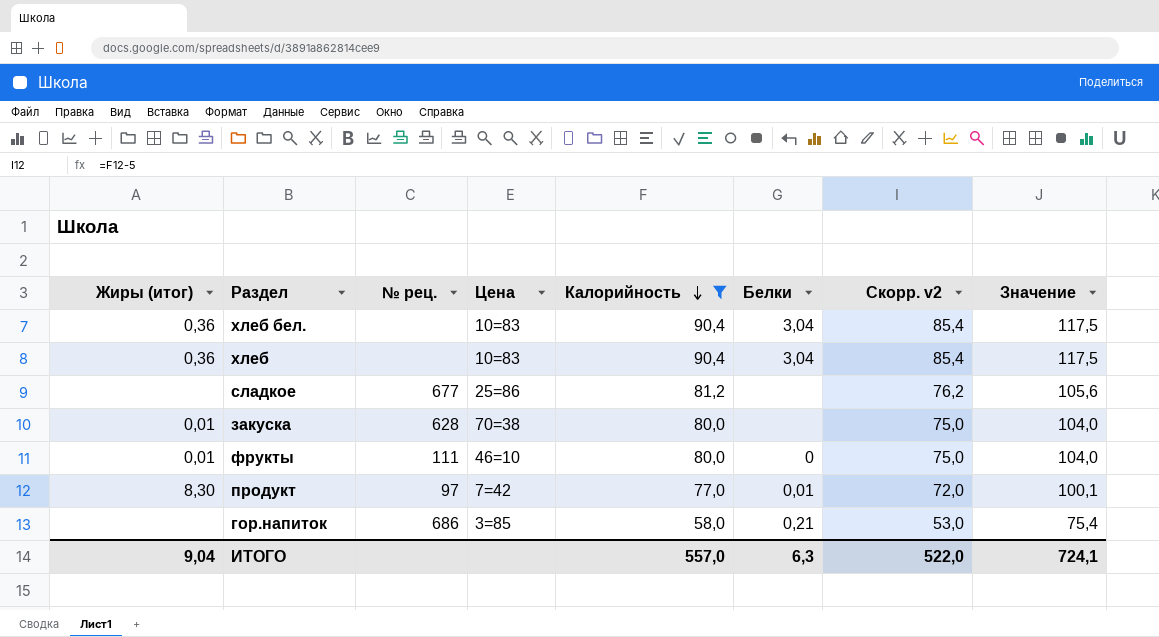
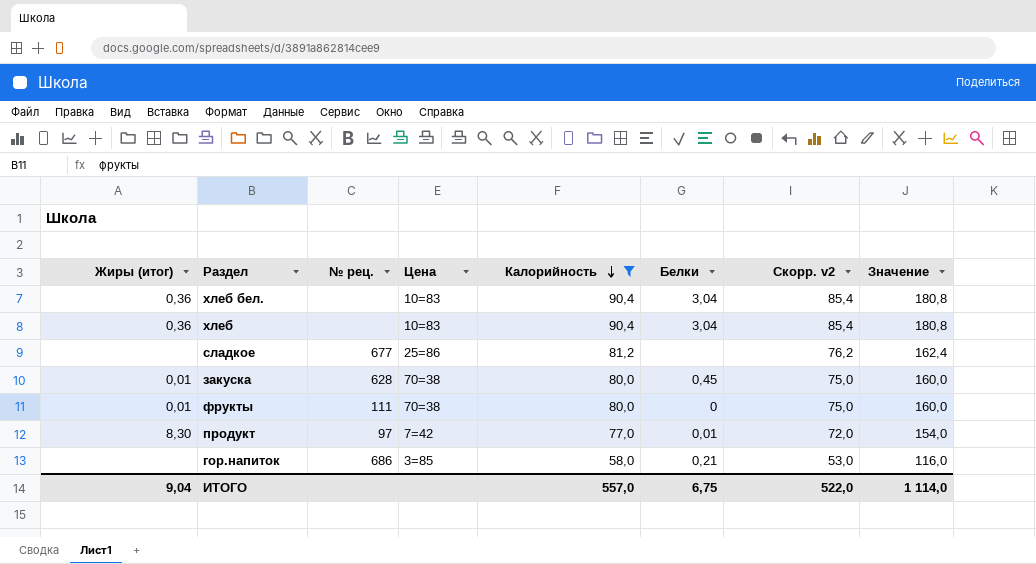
column Значение | formula: [Калорийность] * 1,3 -> [Калорийность] * 2
закуска | Белки: none -> 0,45
фрукты | Цена: 46=10 -> 70=38
ИТОГО | Белки: 6,3 -> 6,75
ИТОГО | Значение: 724,1 -> 1 114,0

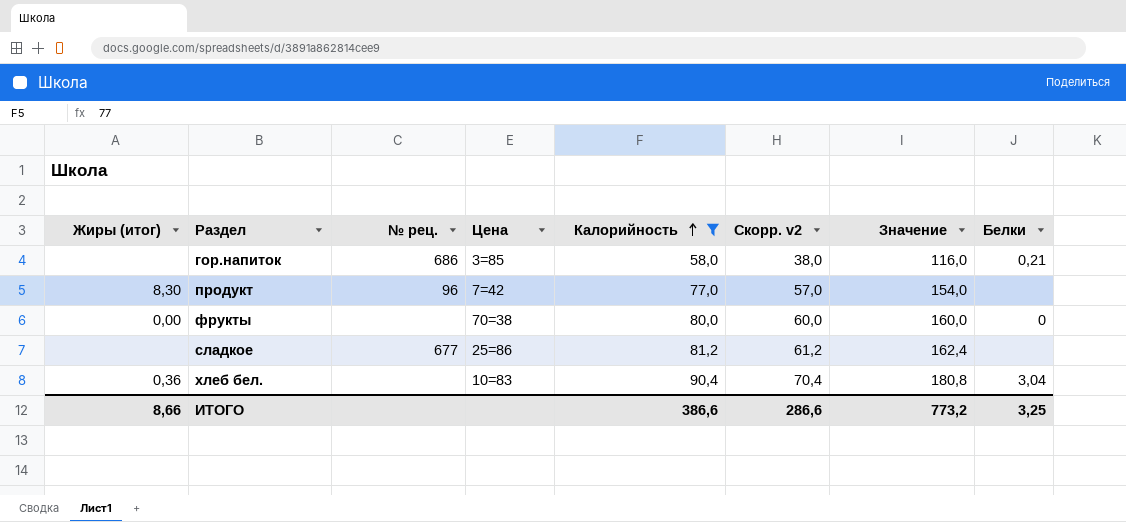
row order: Калорийность descending -> Калорийность ascending
column Скорр. v2 | formula: [Калорийность] - 5 -> [Калорийность] - 20
column Белки | position: 6 -> 8
row хлеб: 0,36 | none | 10=83 | 90,4 | 3,04 | 85,4 | 180,8 -> none
row закуска: 0,01 | 628 | 70=38 | 80,0 | 0,45 | 75,0 | 160,0 -> none
продукт | № рец.: 97 -> 96
продукт | Белки: 0,01 -> none
фрукты | Жиры (итог): 0,01 -> 0,00
фрукты | № рец.: 111 -> none
ИТОГО | Жиры (итог): 9,04 -> 8,66
ИТОГО | Калорийность: 557,0 -> 386,6
ИТОГО | Скорр. v2: 522,0 -> 286,6
ИТОГО | Значение: 1 114,0 -> 773,2
ИТОГО | Белки: 6,75 -> 3,25

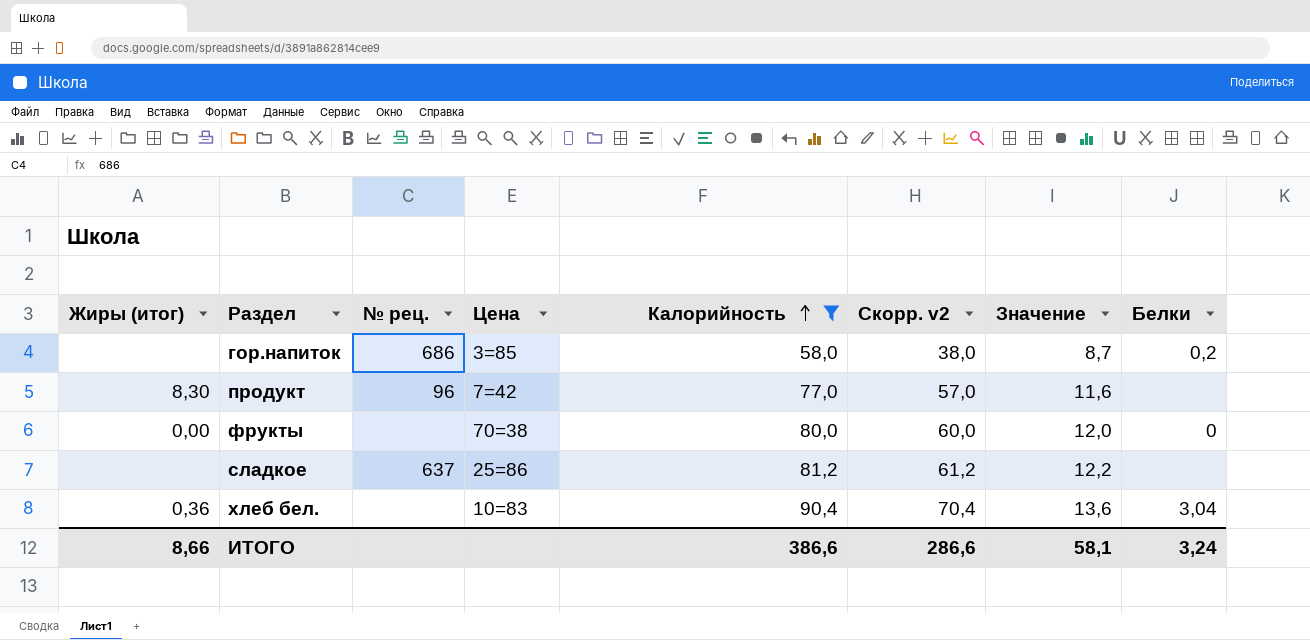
column Значение | formula: [Калорийность] * 2 -> [Калорийность] * 0,15
гор.напиток | Белки: 0,21 -> 0,2
сладкое | № рец.: 677 -> 637
ИТОГО | Значение: 773,2 -> 58,1
ИТОГО | Белки: 3,25 -> 3,24

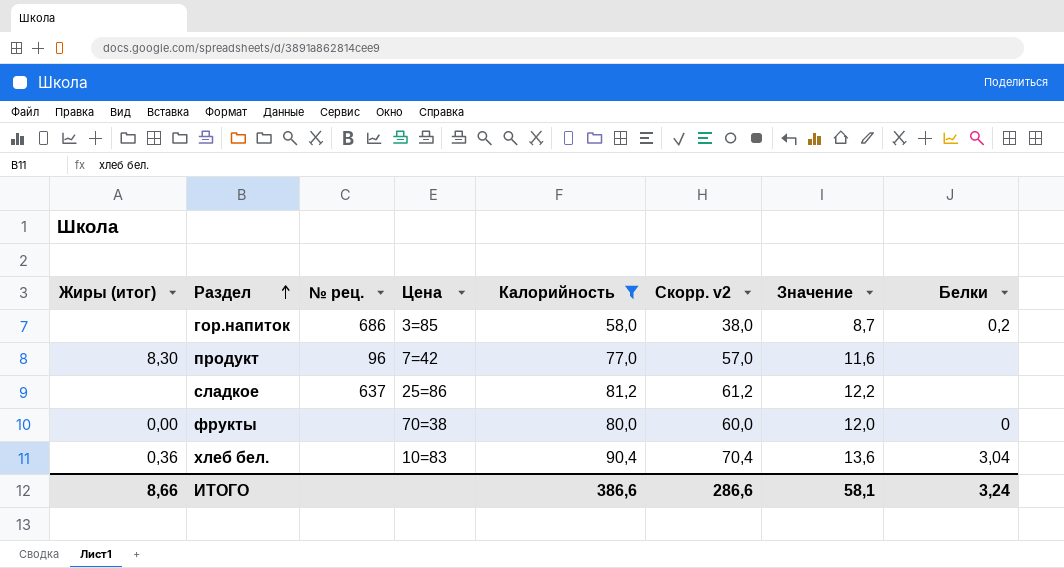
row order: Калорийность ascending -> Раздел ascending

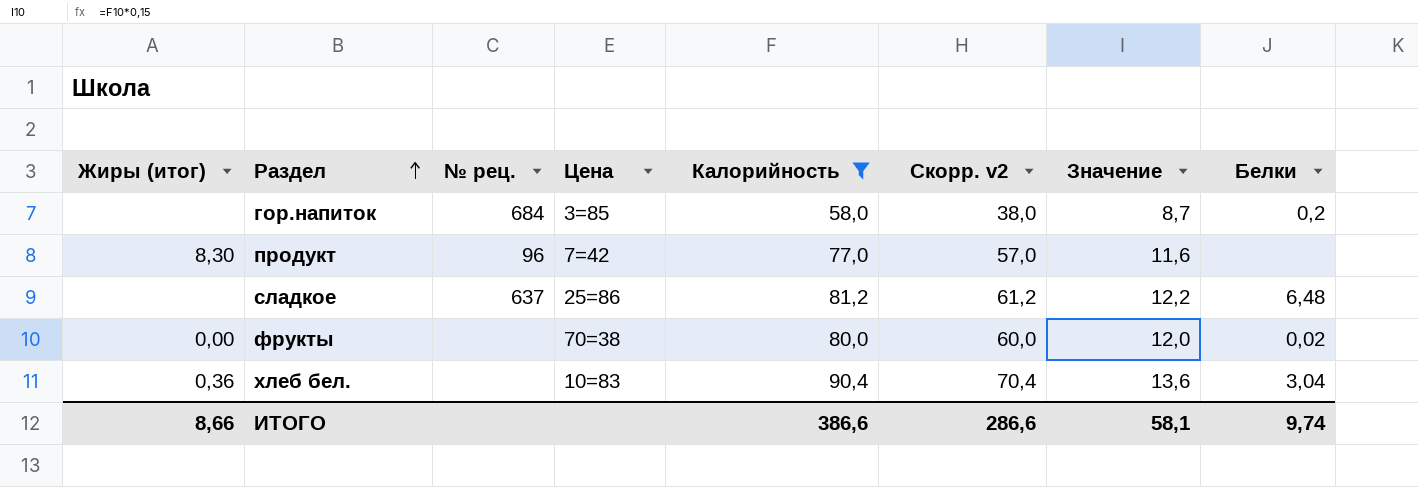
гор.напиток | № рец.: 686 -> 684
сладкое | Белки: none -> 6,48
фрукты | Белки: 0 -> 0,02
ИТОГО | Белки: 3,24 -> 9,74

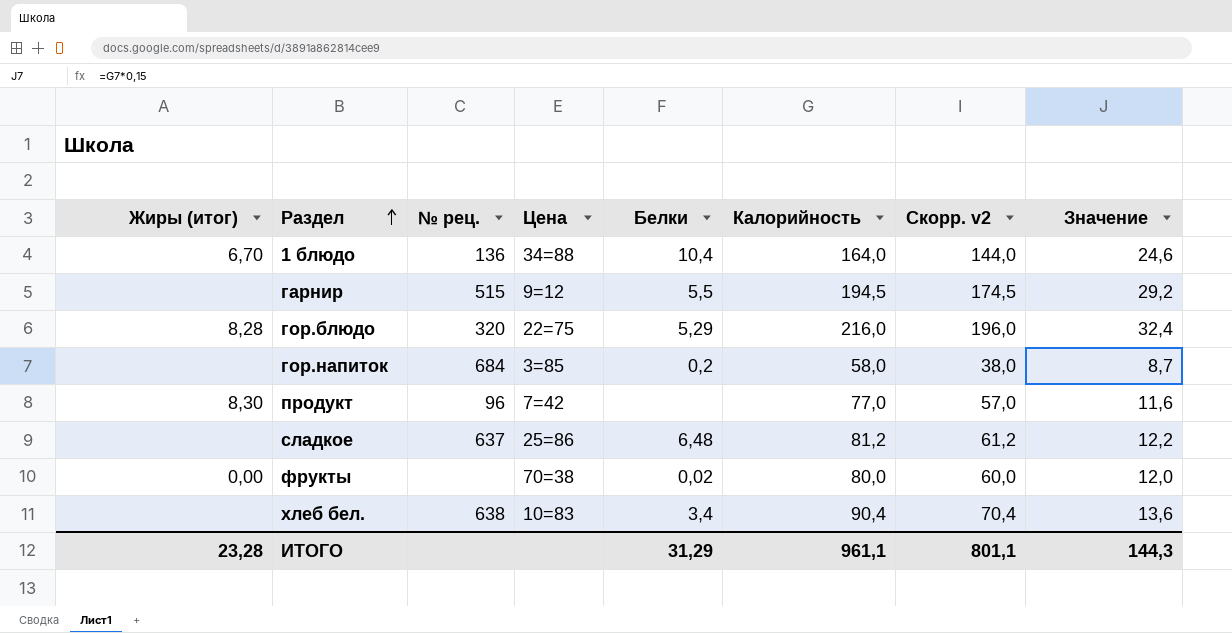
filter: Калорийность <= 90,4 -> none
column Белки | position: 8 -> 5
хлеб бел. | Жиры (итог): 0,36 -> none
хлеб бел. | № рец.: none -> 638
хлеб бел. | Белки: 3,04 -> 3,4
ИТОГО | Жиры (итог): 8,66 -> 23,28
ИТОГО | Белки: 9,74 -> 31,29
ИТОГО | Калорийность: 386,6 -> 961,1
ИТОГО | Скорр. v2: 286,6 -> 801,1
ИТОГО | Значение: 58,1 -> 144,3

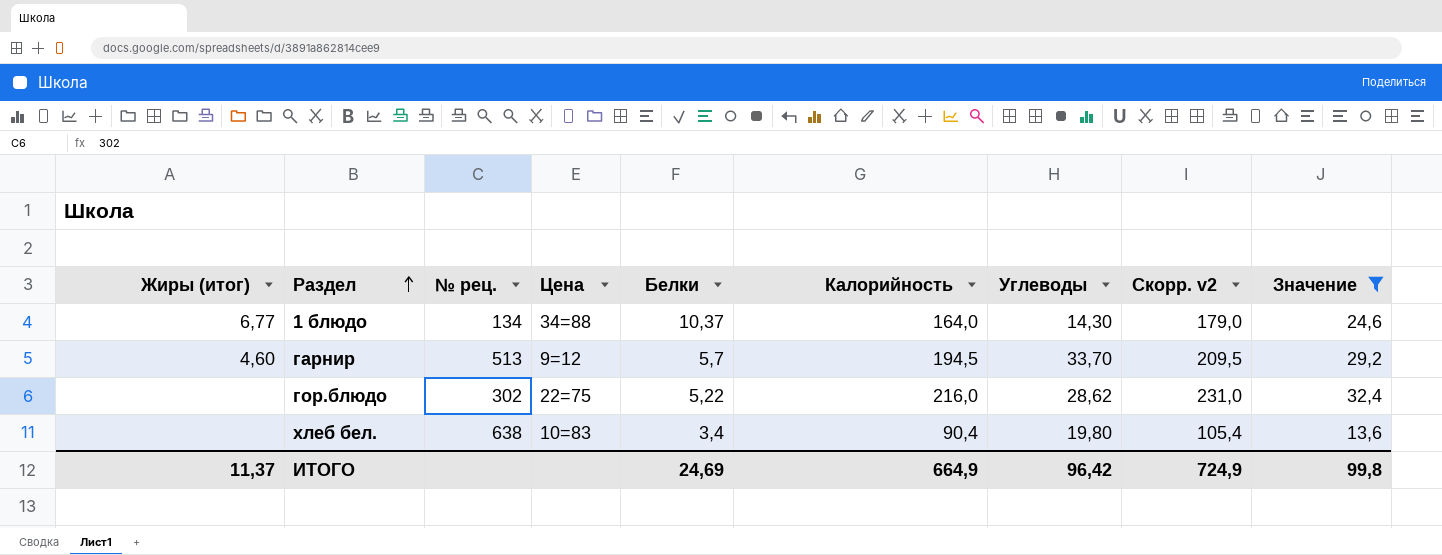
filter: none -> Значение >= 13,6
column Углеводы | position: none -> 7
column Скорр. v2 | formula: [Калорийность] - 20 -> [Калорийность] + 15
1 блюдо | Жиры (итог): 6,70 -> 6,77
1 блюдо | № рец.: 136 -> 134
1 блюдо | Белки: 10,4 -> 10,37
гарнир | Жиры (итог): none -> 4,60
гарнир | № рец.: 515 -> 513
гарнир | Белки: 5,5 -> 5,7
гор.блюдо | Жиры (итог): 8,28 -> none
гор.блюдо | № рец.: 320 -> 302
гор.блюдо | Белки: 5,29 -> 5,22
ИТОГО | Жиры (итог): 23,28 -> 11,37
ИТОГО | Белки: 31,29 -> 24,69
ИТОГО | Калорийность: 961,1 -> 664,9
ИТОГО | Скорр. v2: 801,1 -> 724,9
ИТОГО | Значение: 144,3 -> 99,8

